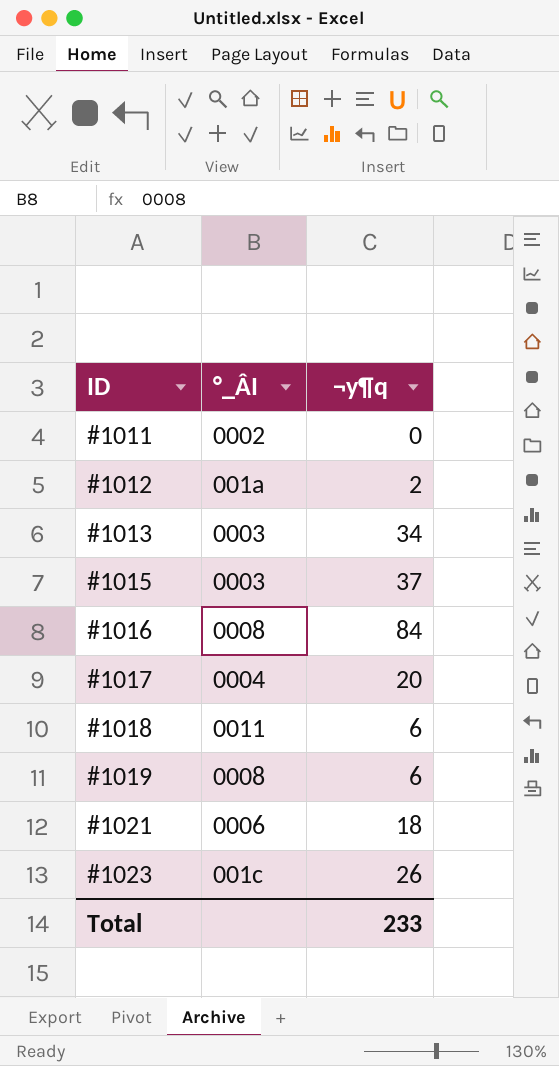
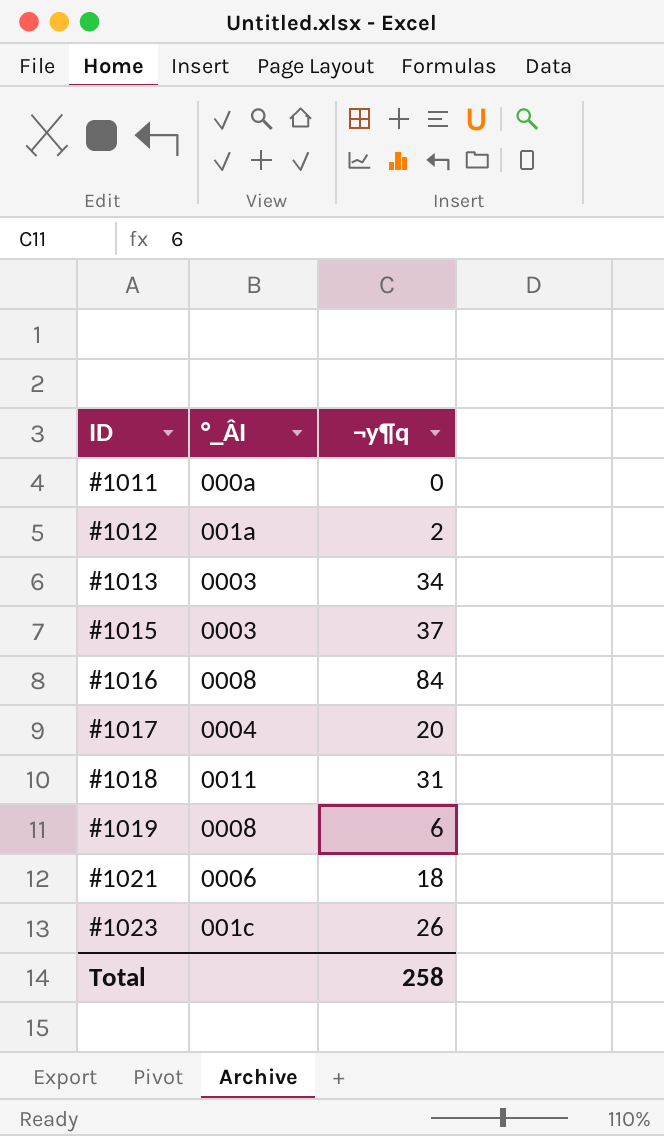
#1011 | °_ÂI: 0002 -> 000a
#1018 | ¬y¶q: 6 -> 31
Total | ¬y¶q: 233 -> 258

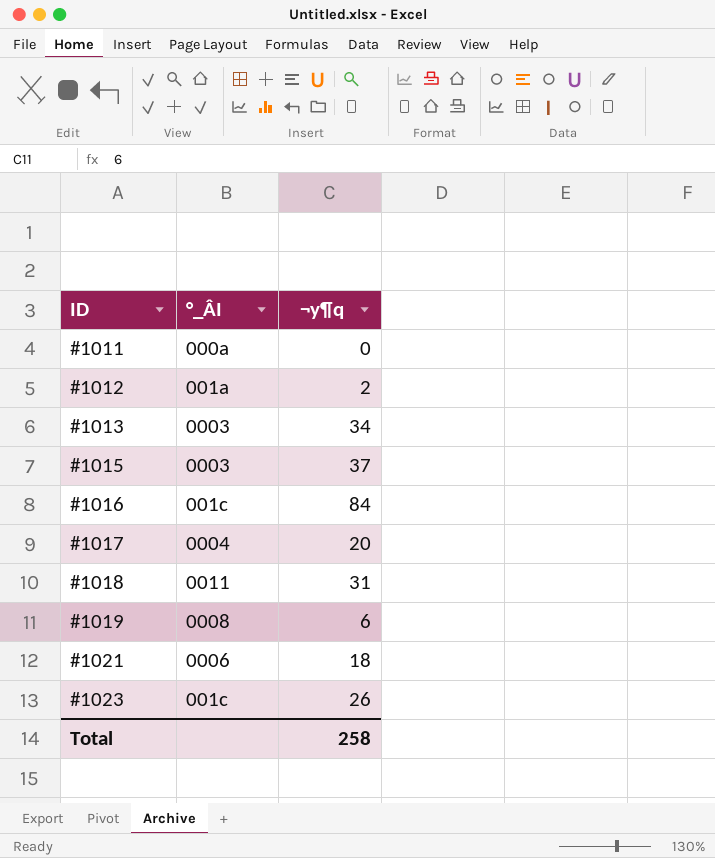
#1016 | °_ÂI: 0008 -> 001c

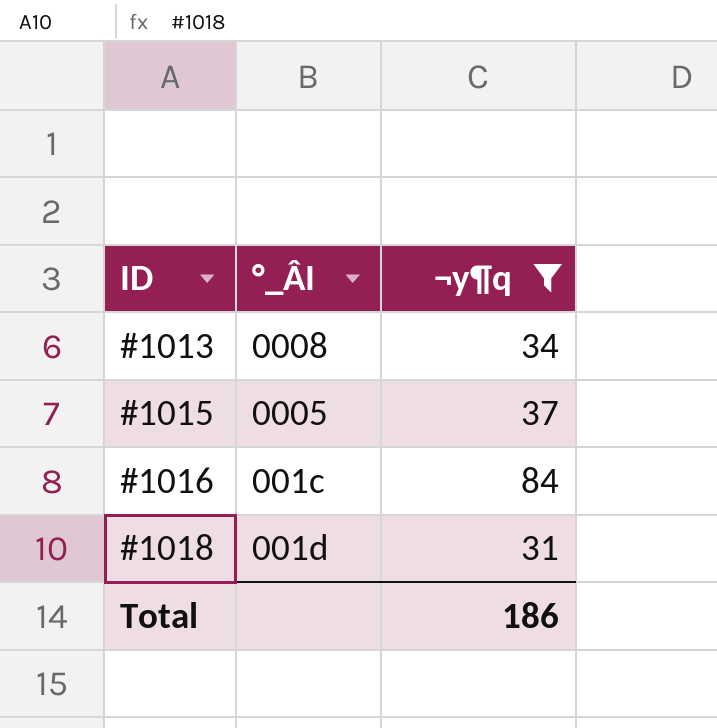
filter: none -> ¬y¶q >= 31
#1013 | °_ÂI: 0003 -> 0008
#1015 | °_ÂI: 0003 -> 0005
#1018 | °_ÂI: 0011 -> 001d
Total | ¬y¶q: 258 -> 186

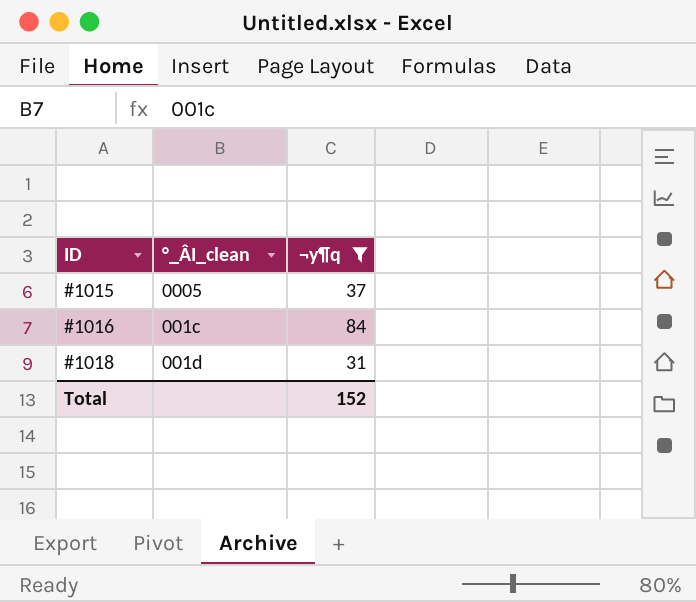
column name: °_ÂI -> °_ÂI_clean
row #1013: 0008 | 34 -> none
Total | ¬y¶q: 186 -> 152

